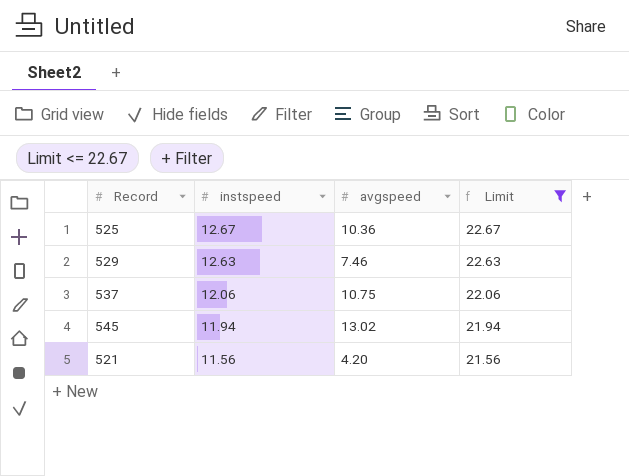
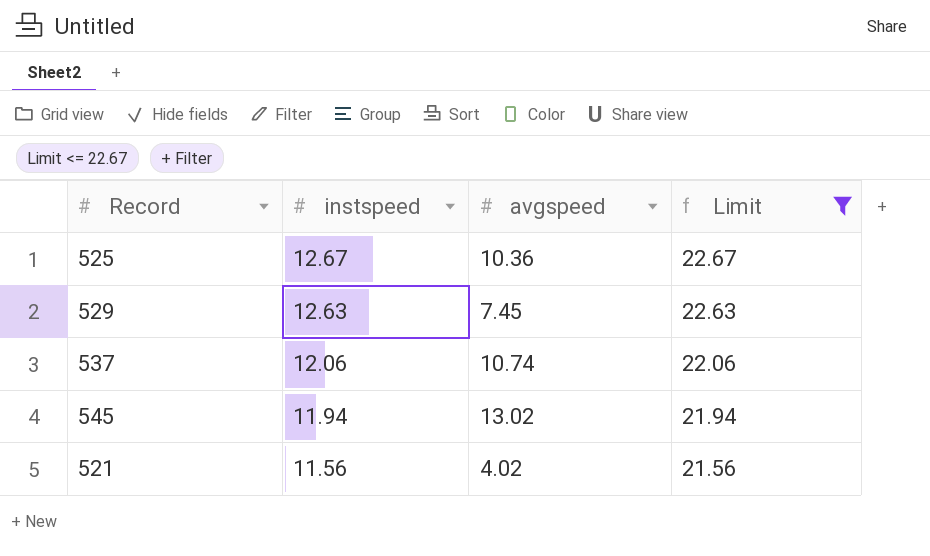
529 | avgspeed: 7.46 -> 7.45
537 | avgspeed: 10.75 -> 10.74
521 | avgspeed: 4.20 -> 4.02

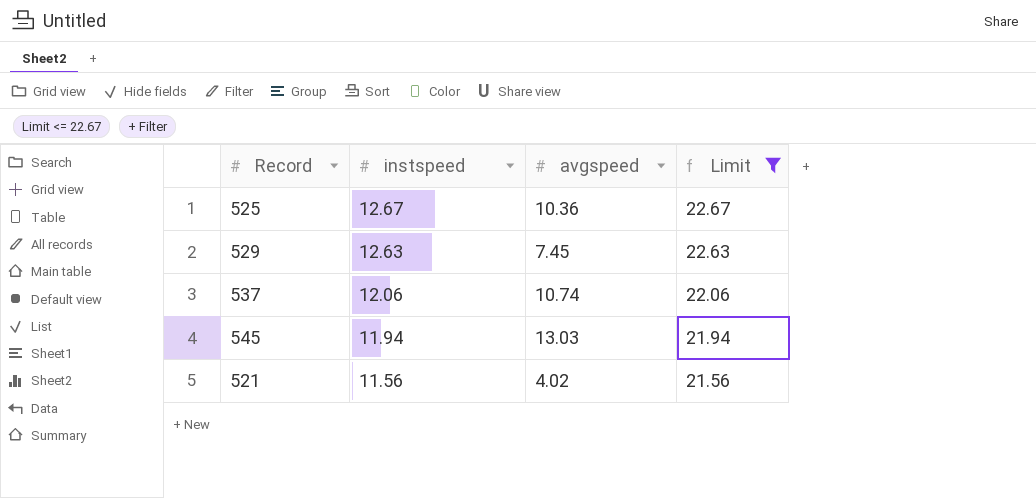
545 | avgspeed: 13.02 -> 13.03

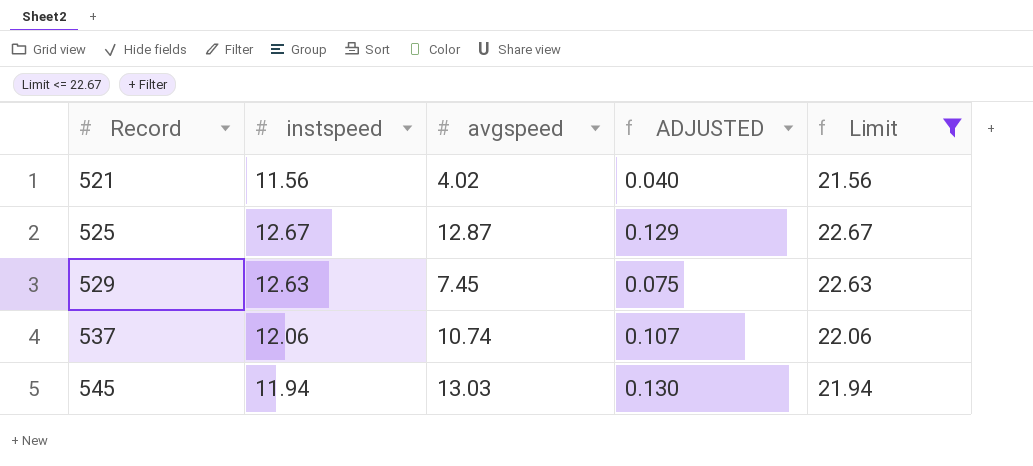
row order: instspeed descending -> Record ascending
column ADJUSTED | formula: none -> [avgspeed] * 0.01
525 | avgspeed: 10.36 -> 12.87

